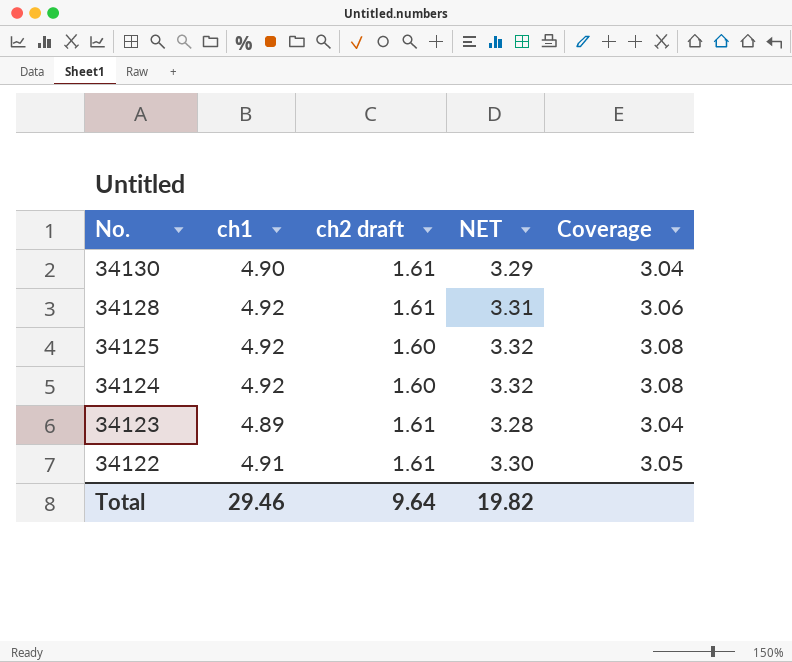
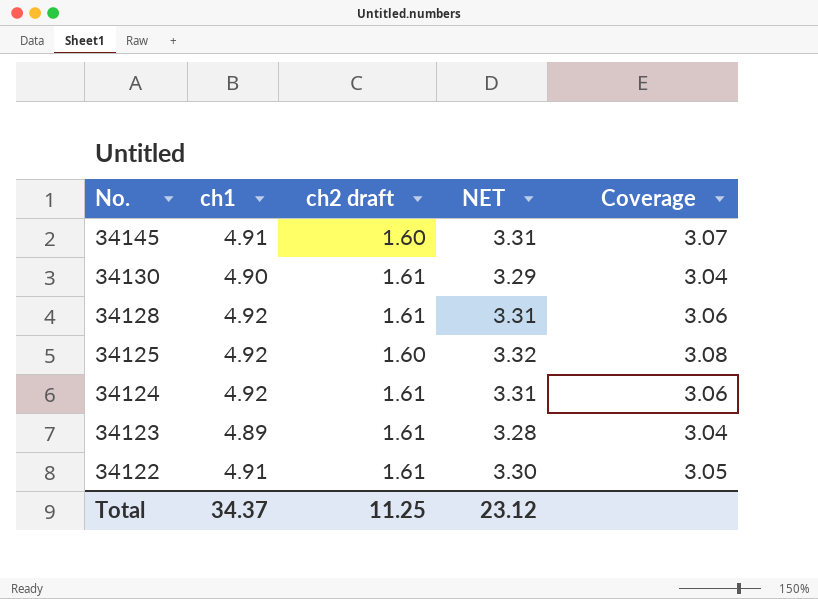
row 34145: none -> 4.91 | 1.60 | 3.31 | 3.07
34124 | ch2 draft: 1.60 -> 1.61
34124 | NET: 3.32 -> 3.31
34124 | Coverage: 3.08 -> 3.06
Total | ch1: 29.46 -> 34.37
Total | ch2 draft: 9.64 -> 11.25
Total | NET: 19.82 -> 23.12

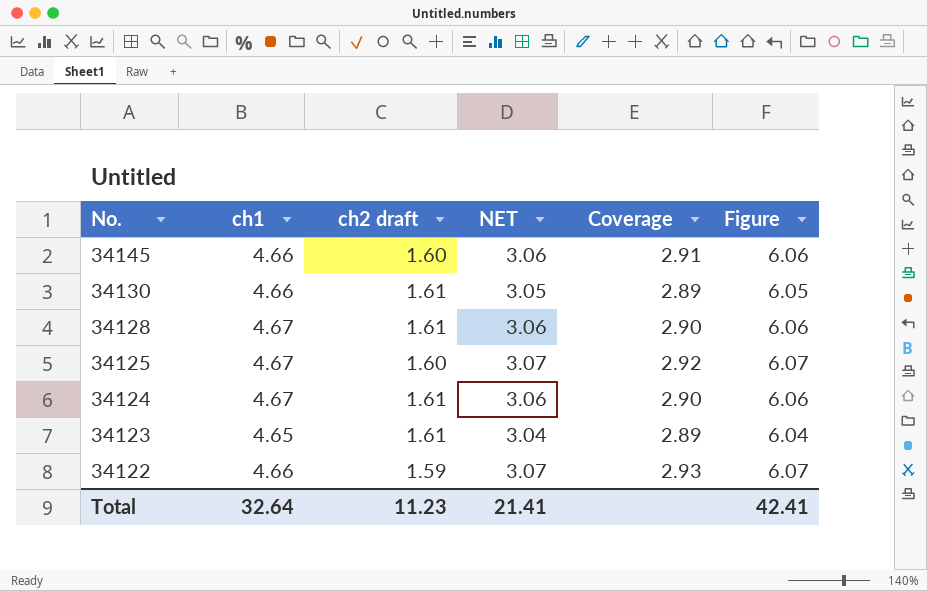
column Figure | formula: none -> [NET] + 3
34145 | ch1: 4.91 -> 4.66
34145 | NET: 3.31 -> 3.06
34145 | Coverage: 3.07 -> 2.91
34130 | ch1: 4.90 -> 4.66
34130 | NET: 3.29 -> 3.05
34130 | Coverage: 3.04 -> 2.89
34128 | ch1: 4.92 -> 4.67
34128 | NET: 3.31 -> 3.06
34128 | Coverage: 3.06 -> 2.90
34125 | ch1: 4.92 -> 4.67
34125 | NET: 3.32 -> 3.07
34125 | Coverage: 3.08 -> 2.92
34124 | ch1: 4.92 -> 4.67
34124 | NET: 3.31 -> 3.06
34124 | Coverage: 3.06 -> 2.90
34123 | ch1: 4.89 -> 4.65
34123 | NET: 3.28 -> 3.04
34123 | Coverage: 3.04 -> 2.89
34122 | ch1: 4.91 -> 4.66
34122 | ch2 draft: 1.61 -> 1.59
34122 | NET: 3.30 -> 3.07
34122 | Coverage: 3.05 -> 2.93
Total | ch1: 34.37 -> 32.64
Total | ch2 draft: 11.25 -> 11.23
Total | NET: 23.12 -> 21.41

